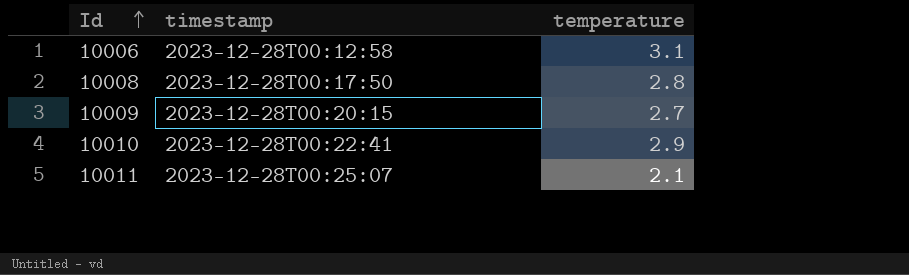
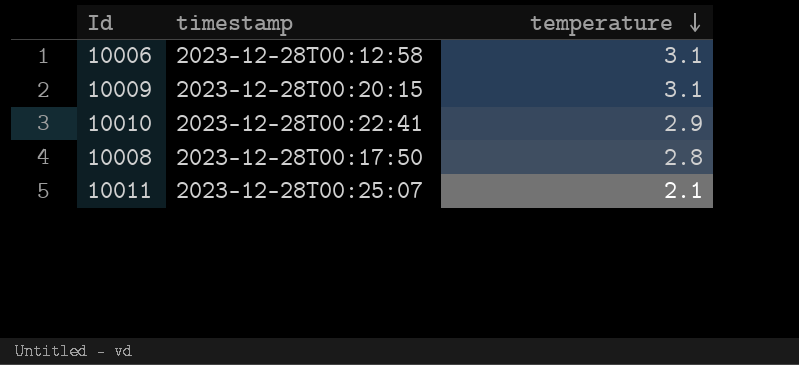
row order: Id ascending -> temperature descending
10009 | temperature: 2.7 -> 3.1

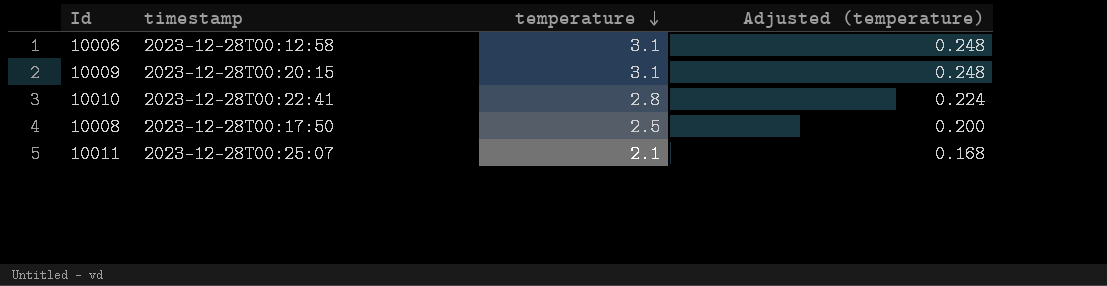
column Adjusted (temperature) | formula: none -> [temperature] * 0.08
10010 | temperature: 2.9 -> 2.8
10008 | temperature: 2.8 -> 2.5

